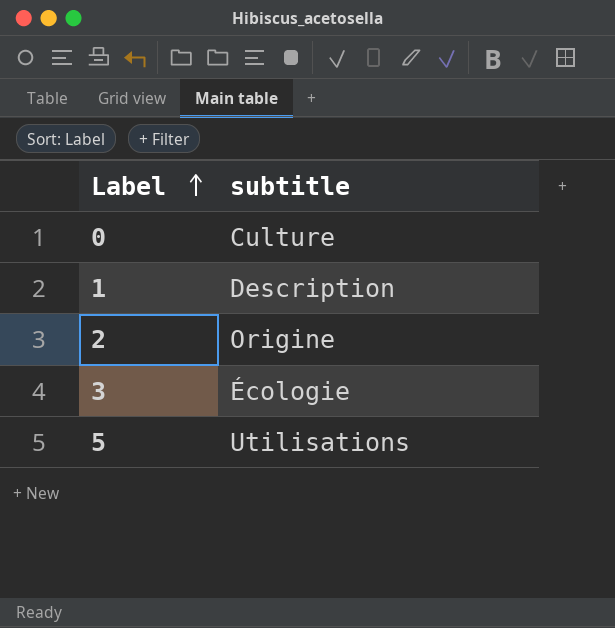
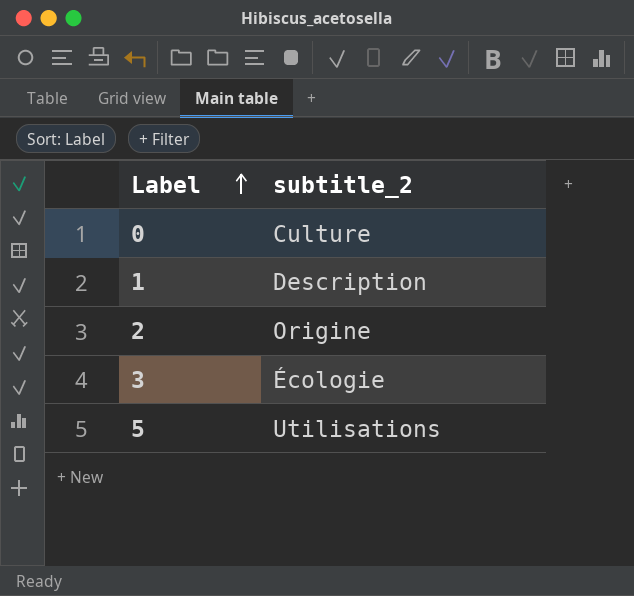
column name: subtitle -> subtitle_2

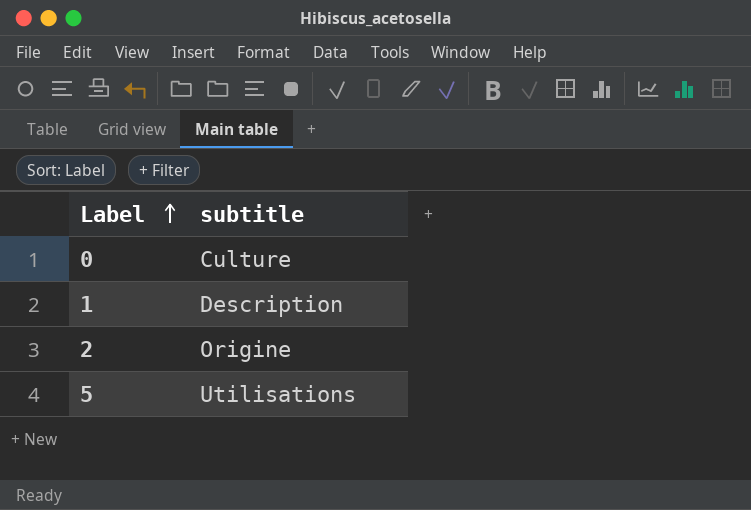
column name: subtitle_2 -> subtitle
row 3: Écologie -> none

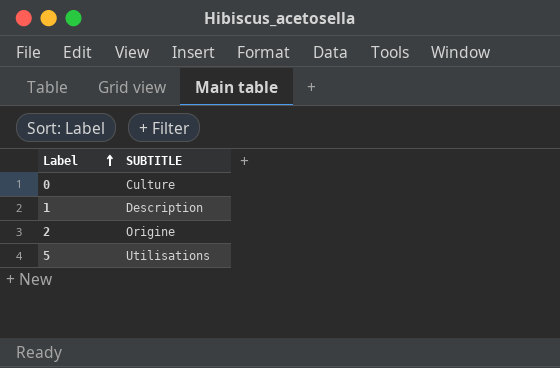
column name: subtitle -> SUBTITLE

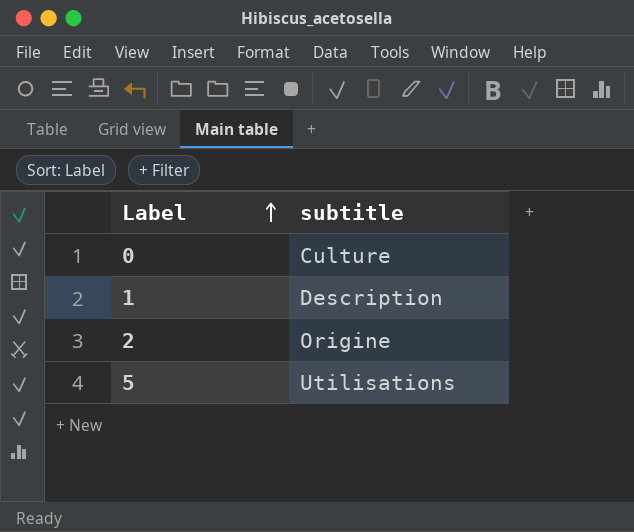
column name: SUBTITLE -> subtitle

